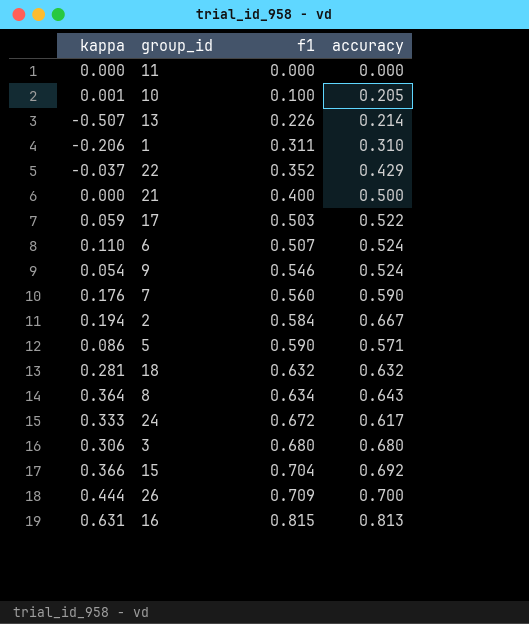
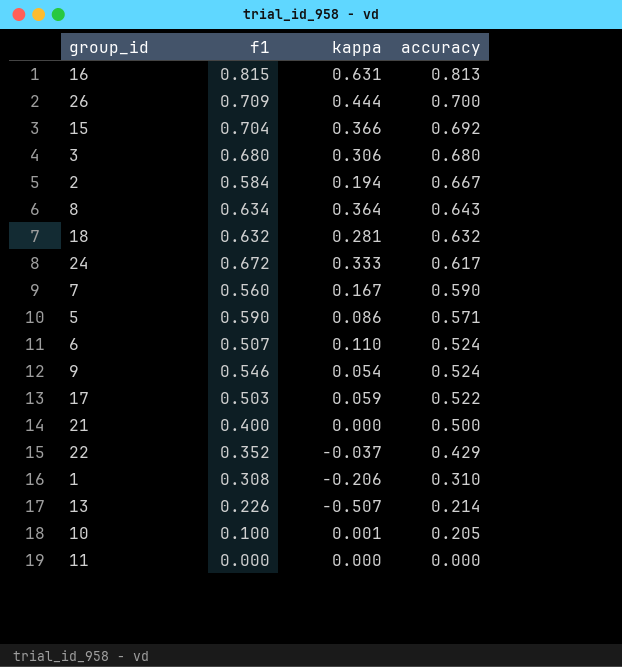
row order: f1 ascending -> accuracy descending
column kappa | position: 1 -> 3
7 | kappa: 0.176 -> 0.167
1 | f1: 0.311 -> 0.308

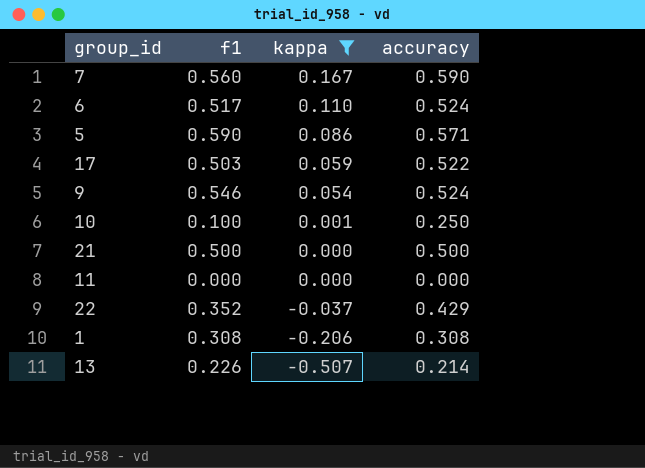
filter: none -> kappa <= 0.167
row order: accuracy descending -> kappa descending
6 | f1: 0.507 -> 0.517
10 | accuracy: 0.205 -> 0.250
21 | f1: 0.400 -> 0.500
1 | accuracy: 0.310 -> 0.308

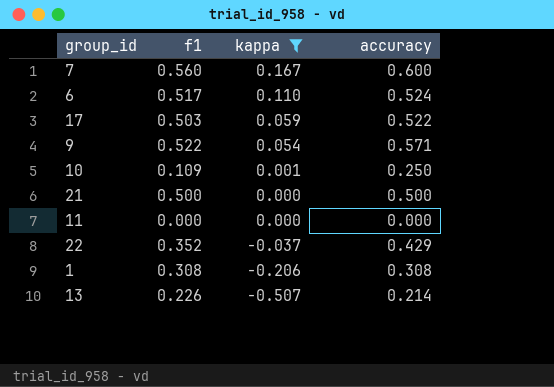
row 5: 0.590 | 0.086 | 0.571 -> none
7 | accuracy: 0.590 -> 0.600
9 | f1: 0.546 -> 0.522
9 | accuracy: 0.524 -> 0.571
10 | f1: 0.100 -> 0.109

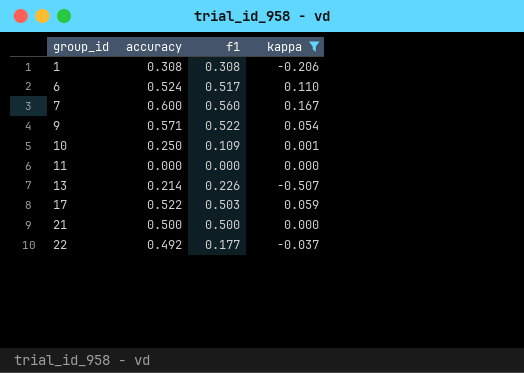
row order: kappa descending -> group_id ascending
column accuracy | position: 4 -> 2
22 | accuracy: 0.429 -> 0.492
22 | f1: 0.352 -> 0.177

